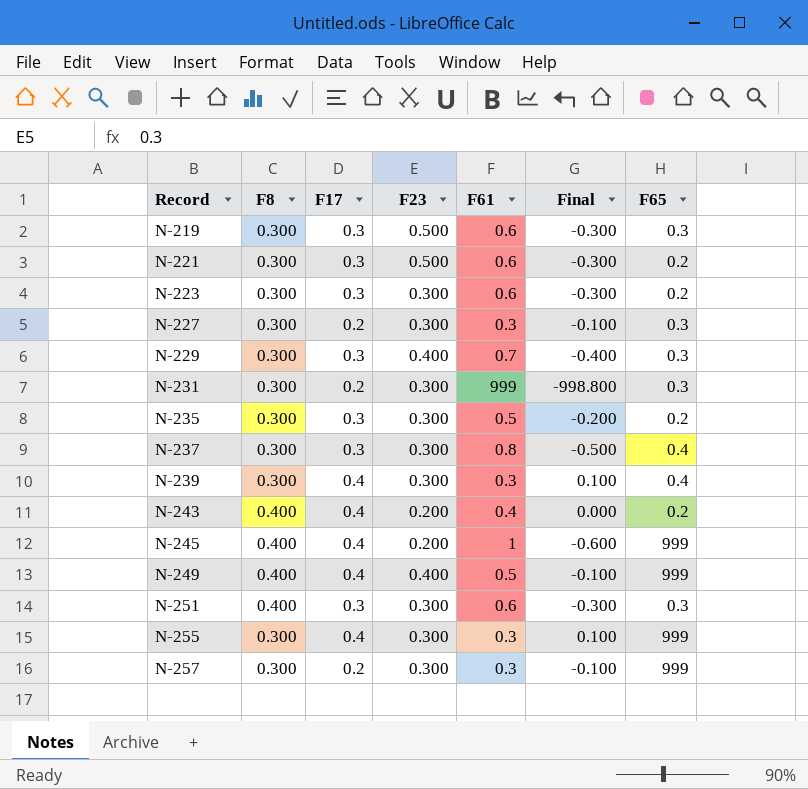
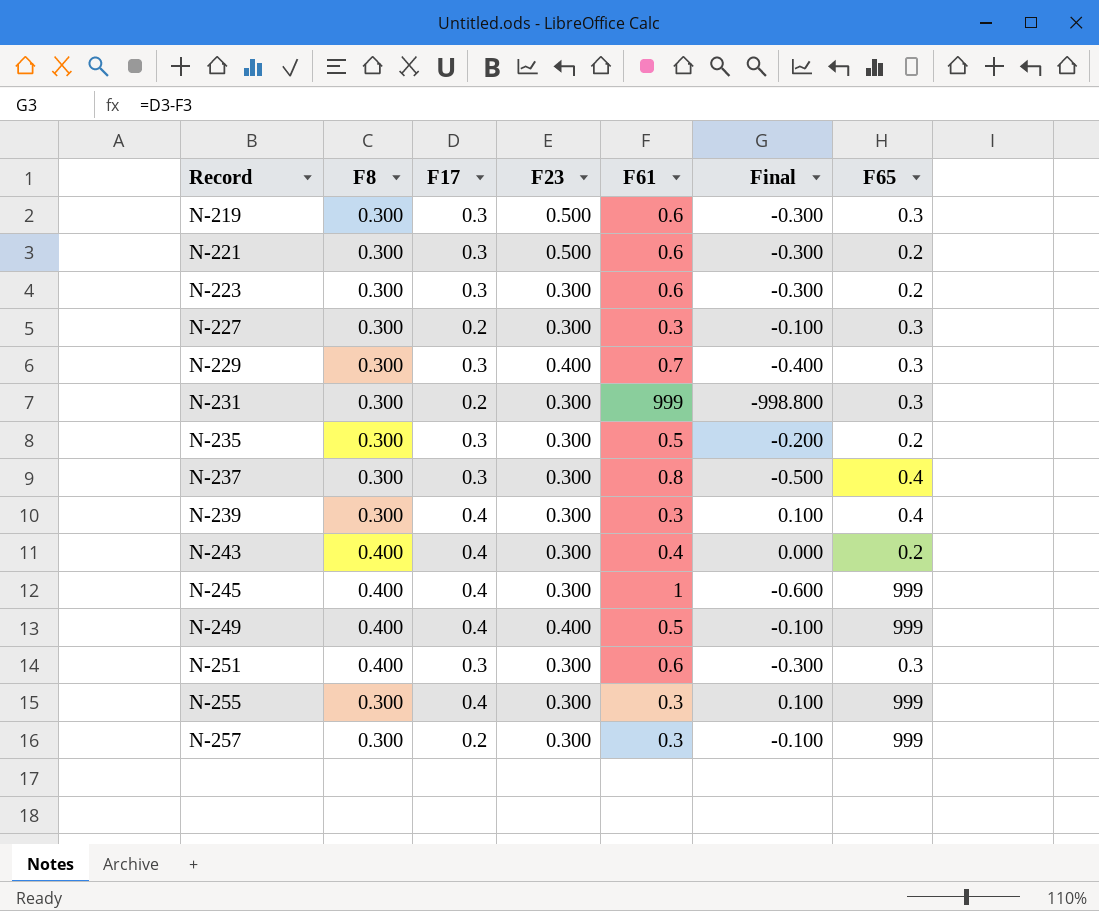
N-243 | F23: 0.200 -> 0.300
N-245 | F23: 0.200 -> 0.300

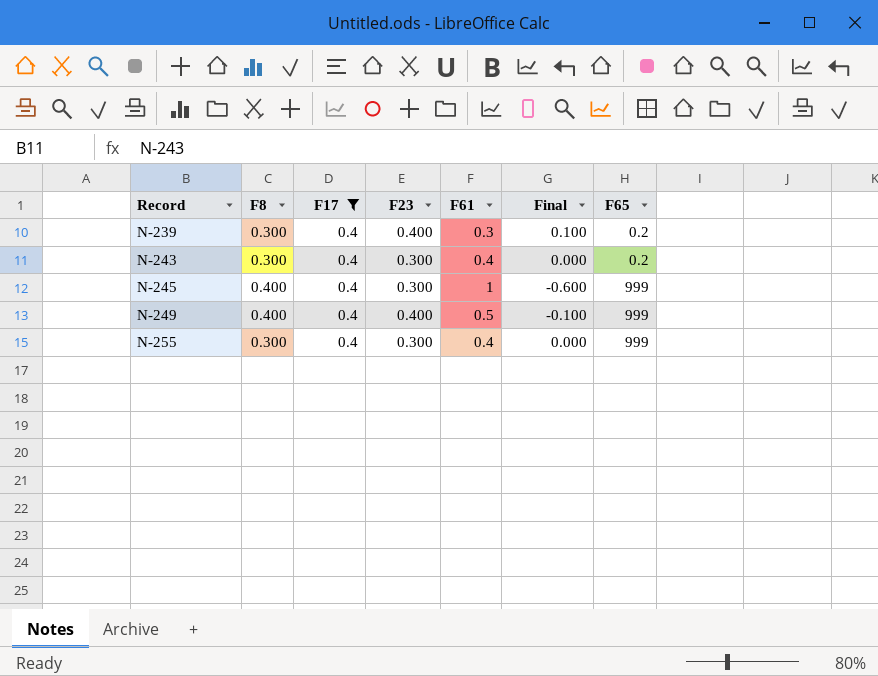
filter: none -> F17 = 0.4
N-239 | F23: 0.300 -> 0.400
N-239 | F65: 0.4 -> 0.2
N-243 | F8: 0.400 -> 0.300
N-255 | F61: 0.3 -> 0.4
N-255 | Final: 0.100 -> 0.000

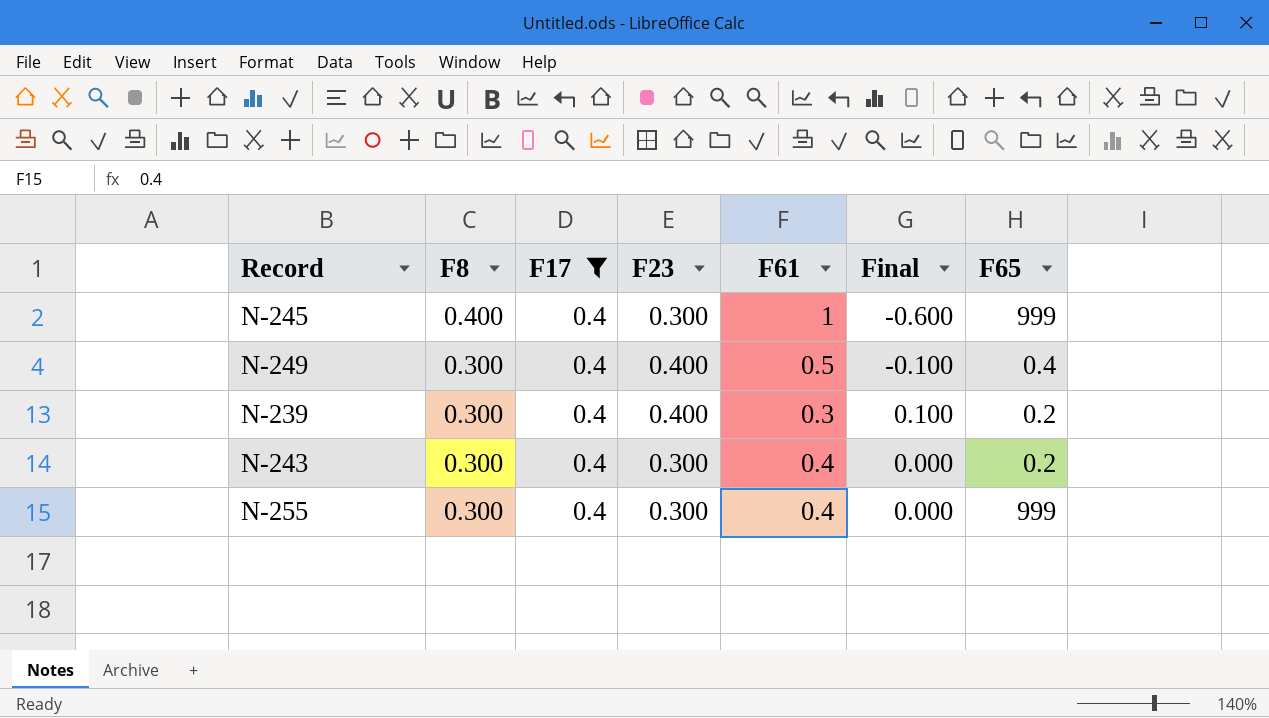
row order: Record ascending -> F8 descending
N-249 | F8: 0.400 -> 0.300
N-249 | F65: 999 -> 0.4

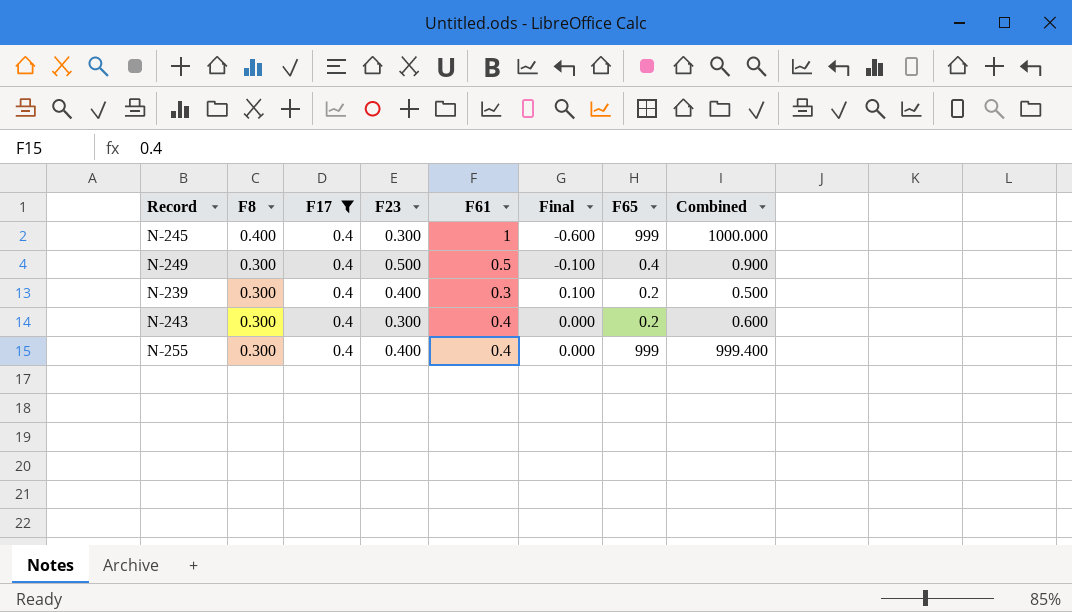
column Combined | formula: none -> [F61] + [F65]
N-249 | F23: 0.400 -> 0.500
N-255 | F23: 0.300 -> 0.400

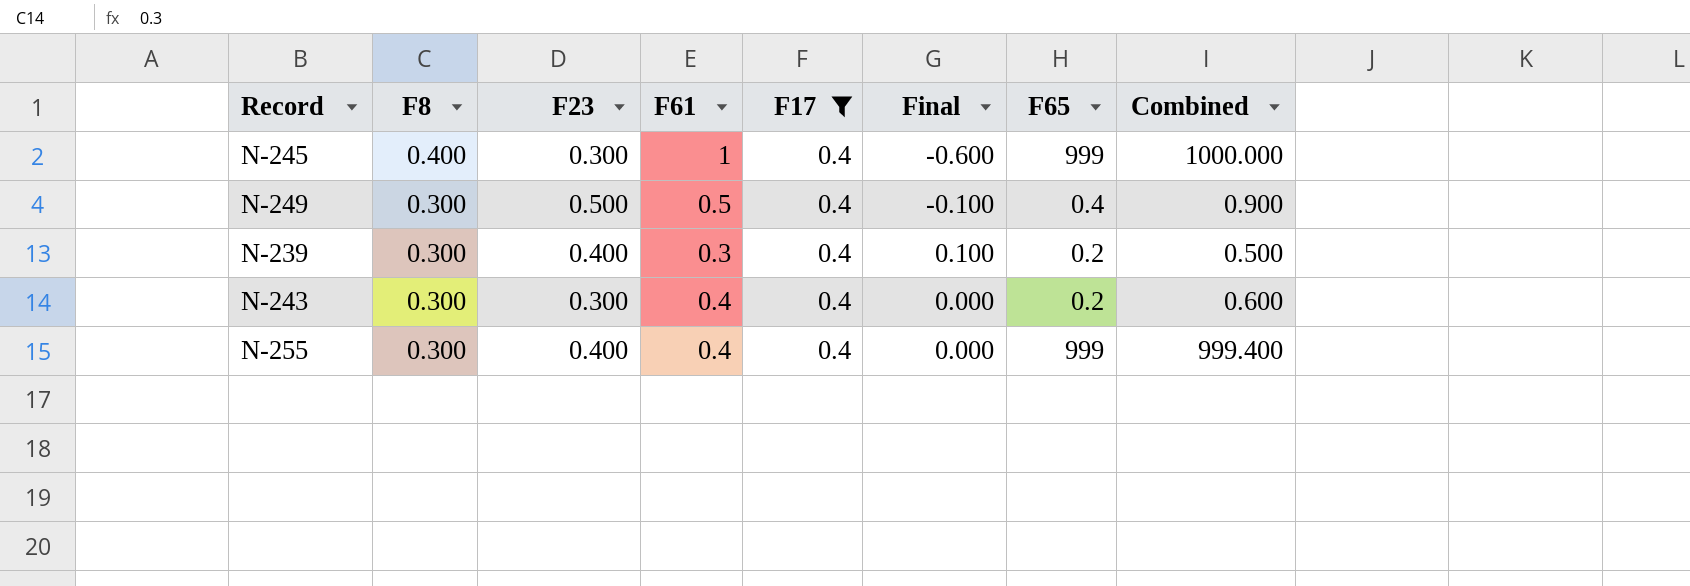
column F17 | position: 3 -> 5

